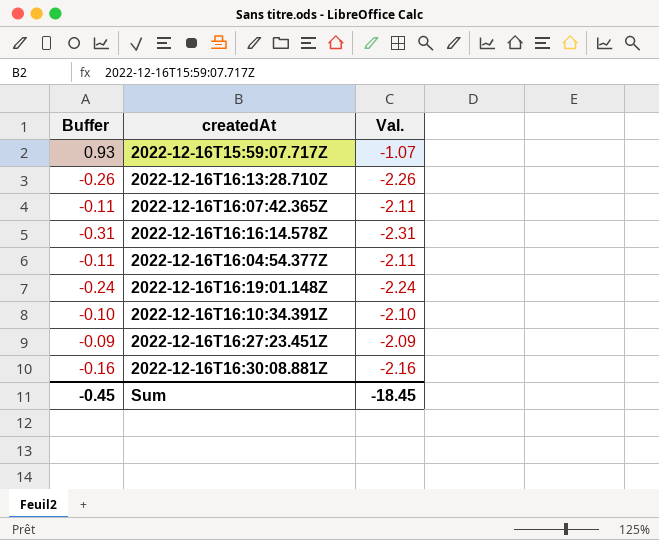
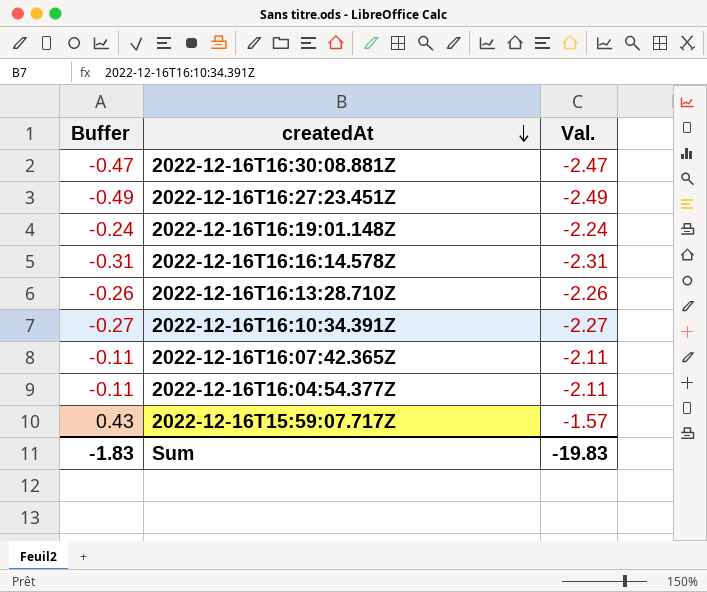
row order: none -> createdAt descending
2022-12-16T16:30:08.881Z | Buffer: -0.16 -> -0.47
2022-12-16T16:30:08.881Z | Val.: -2.16 -> -2.47
2022-12-16T16:27:23.451Z | Buffer: -0.09 -> -0.49
2022-12-16T16:27:23.451Z | Val.: -2.09 -> -2.49
2022-12-16T16:10:34.391Z | Buffer: -0.10 -> -0.27
2022-12-16T16:10:34.391Z | Val.: -2.10 -> -2.27
2022-12-16T15:59:07.717Z | Buffer: 0.93 -> 0.43
2022-12-16T15:59:07.717Z | Val.: -1.07 -> -1.57
Sum | Buffer: -0.45 -> -1.83
Sum | Val.: -18.45 -> -19.83

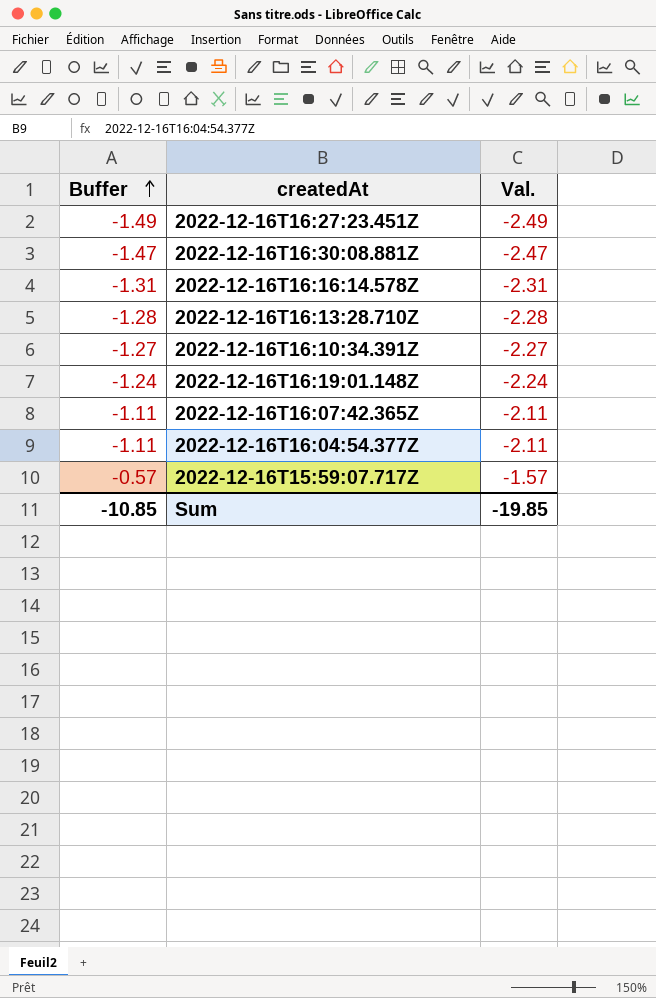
row order: createdAt descending -> Buffer ascending
column Buffer | formula: [Val.] + 2 -> [Val.] + 1
2022-12-16T16:13:28.710Z | Val.: -2.26 -> -2.28
Sum | Buffer: -1.83 -> -10.85
Sum | Val.: -19.83 -> -19.85

